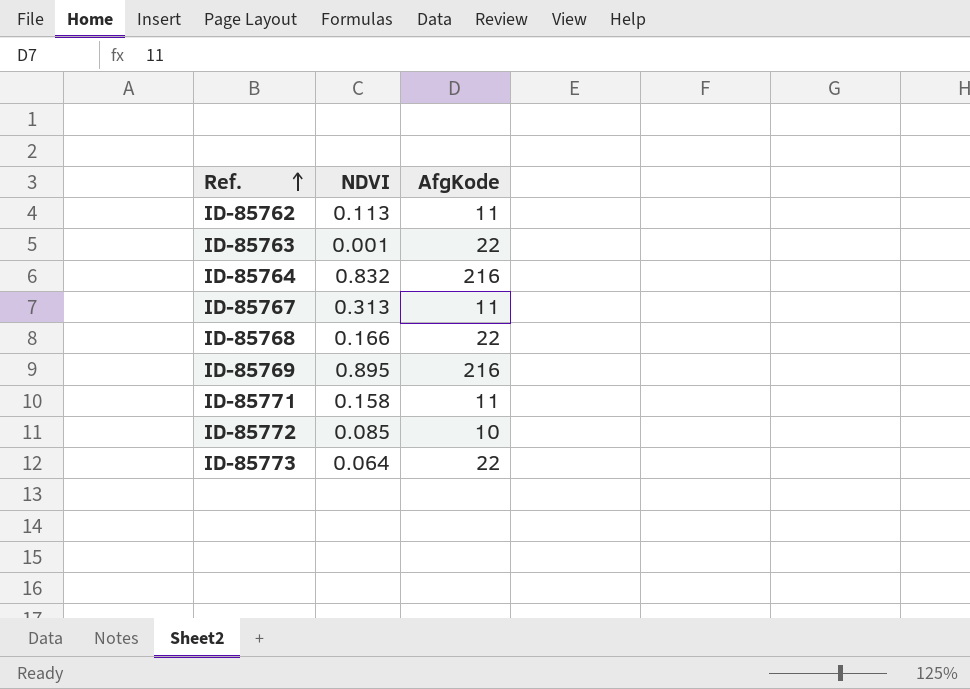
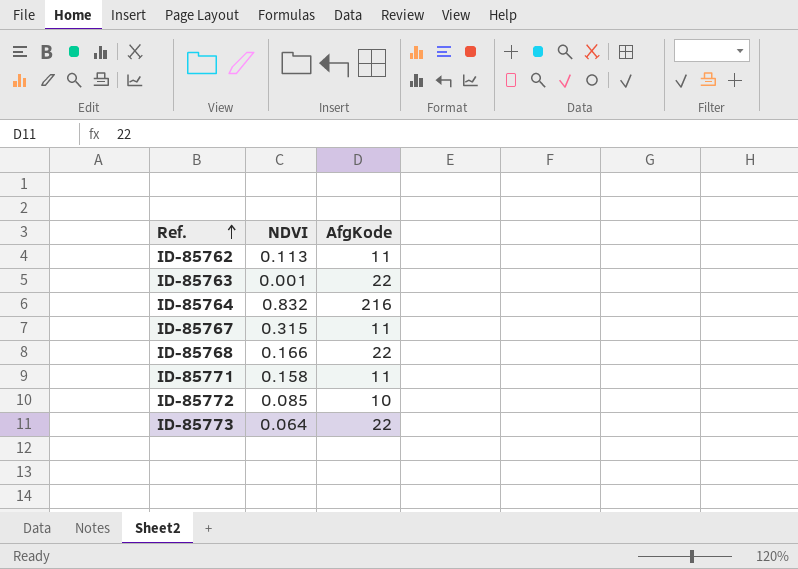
row ID-85769: 0.895 | 216 -> none
ID-85767 | NDVI: 0.313 -> 0.315

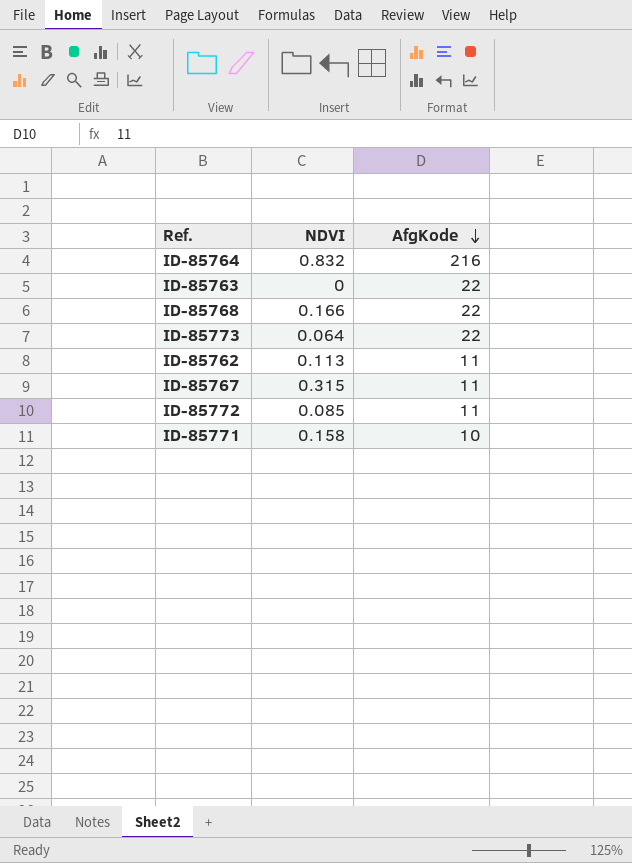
row order: Ref. ascending -> AfgKode descending
ID-85763 | NDVI: 0.001 -> 0
ID-85772 | AfgKode: 10 -> 11
ID-85771 | AfgKode: 11 -> 10

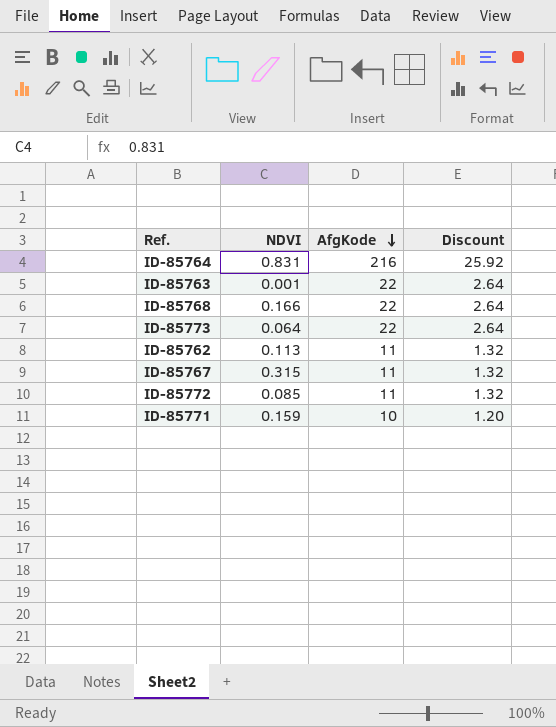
column Discount | formula: none -> [AfgKode] * 0.12
ID-85764 | NDVI: 0.832 -> 0.831
ID-85763 | NDVI: 0 -> 0.001
ID-85771 | NDVI: 0.158 -> 0.159

